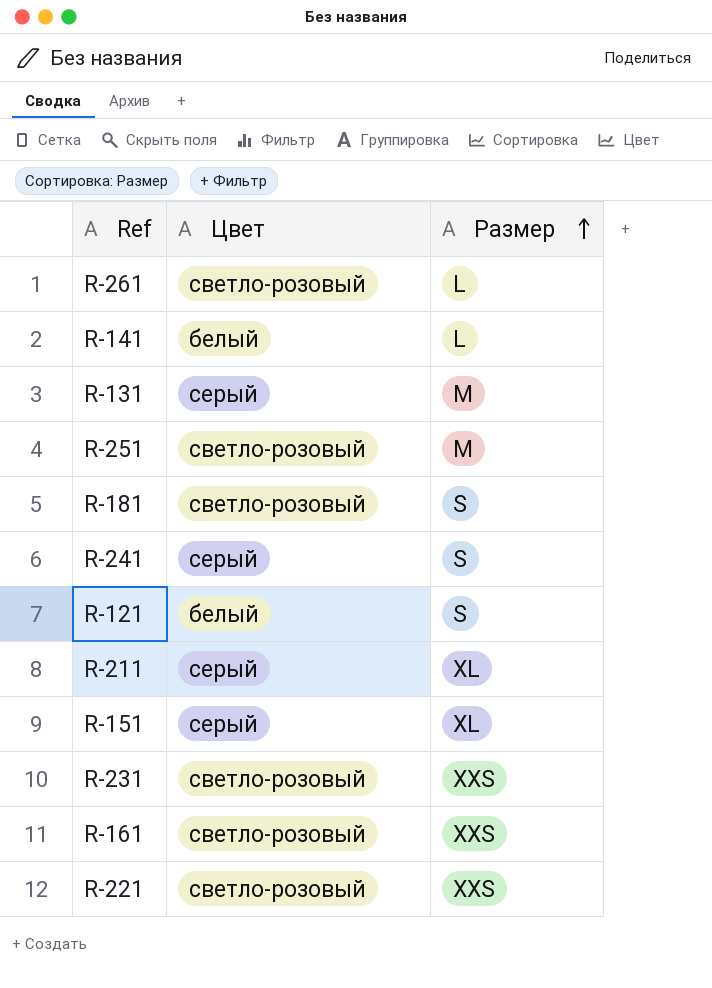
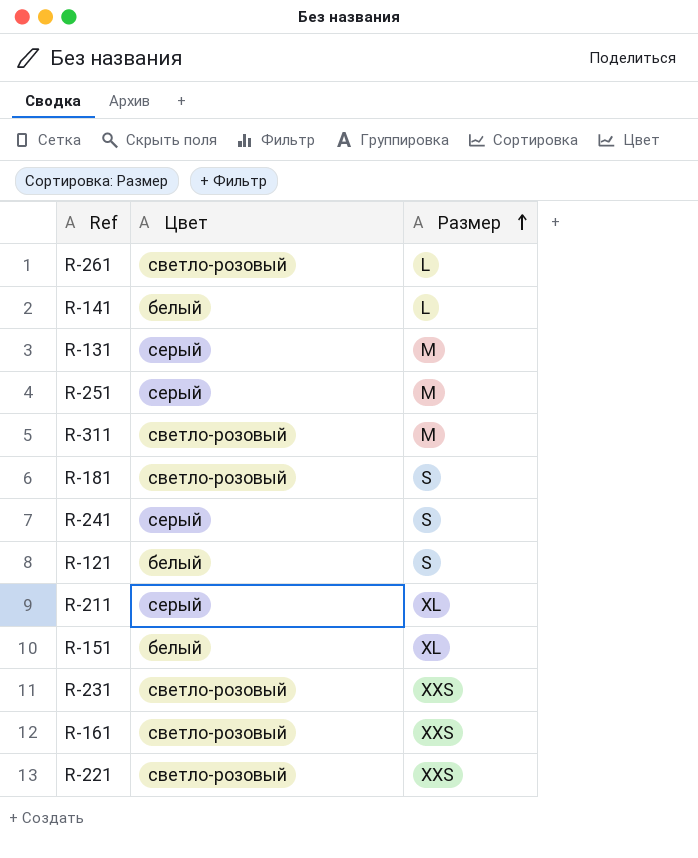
R-251 | Цвет: светло-розовый -> серый
row R-311: none -> светло-розовый | M
R-151 | Цвет: серый -> белый

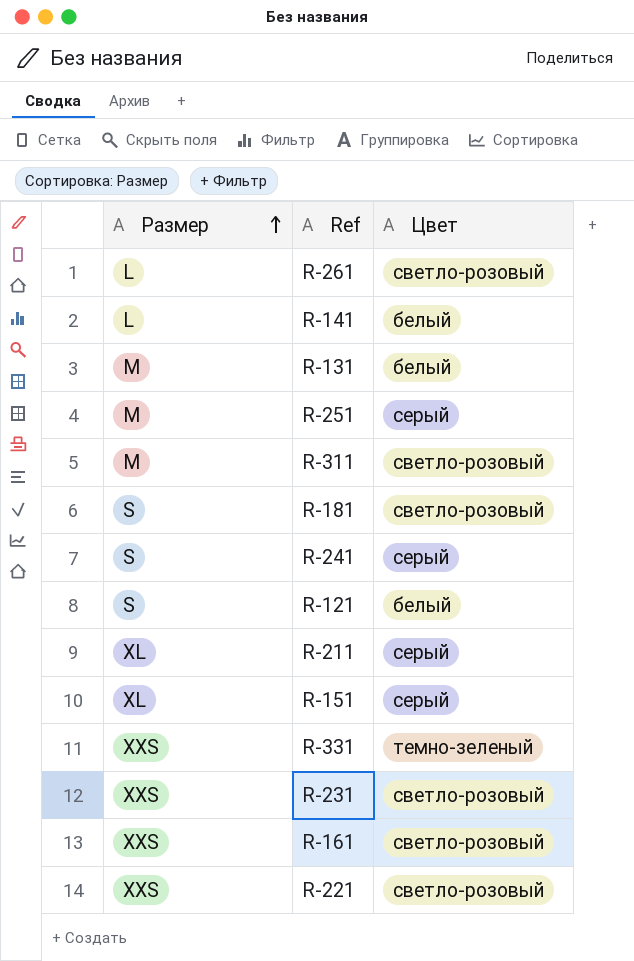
column Размер | position: 3 -> 1
R-131 | Цвет: серый -> белый
R-151 | Цвет: белый -> серый
row R-331: none -> XXS | темно-зеленый

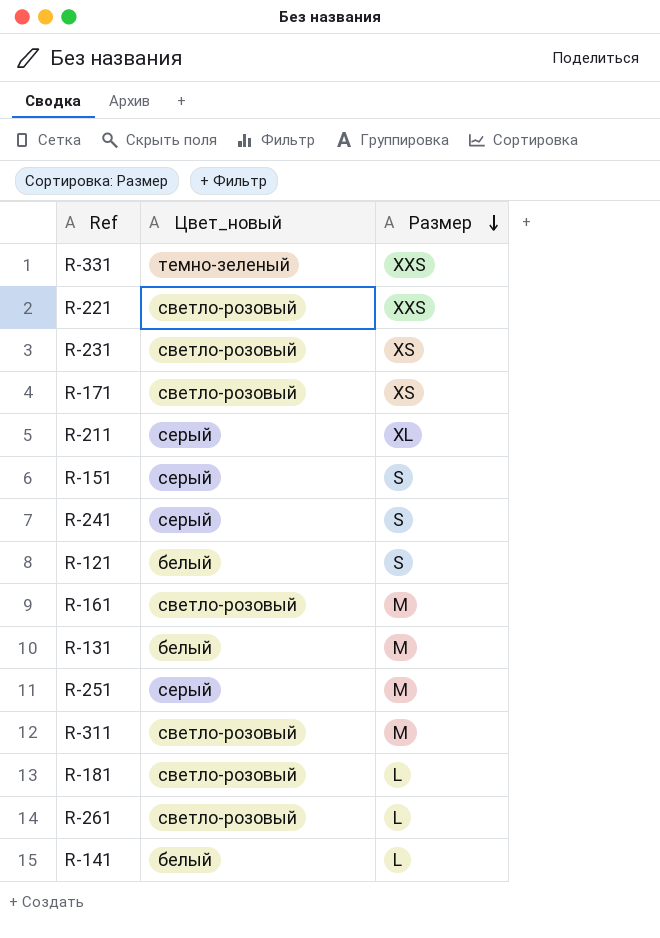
row order: Размер ascending -> Размер descending
column name: Цвет -> Цвет_новый
column Размер | position: 1 -> 3
R-231 | Размер: XXS -> XS
row R-171: none -> светло-розовый | XS
R-151 | Размер: XL -> S
R-161 | Размер: XXS -> M
R-181 | Размер: S -> L

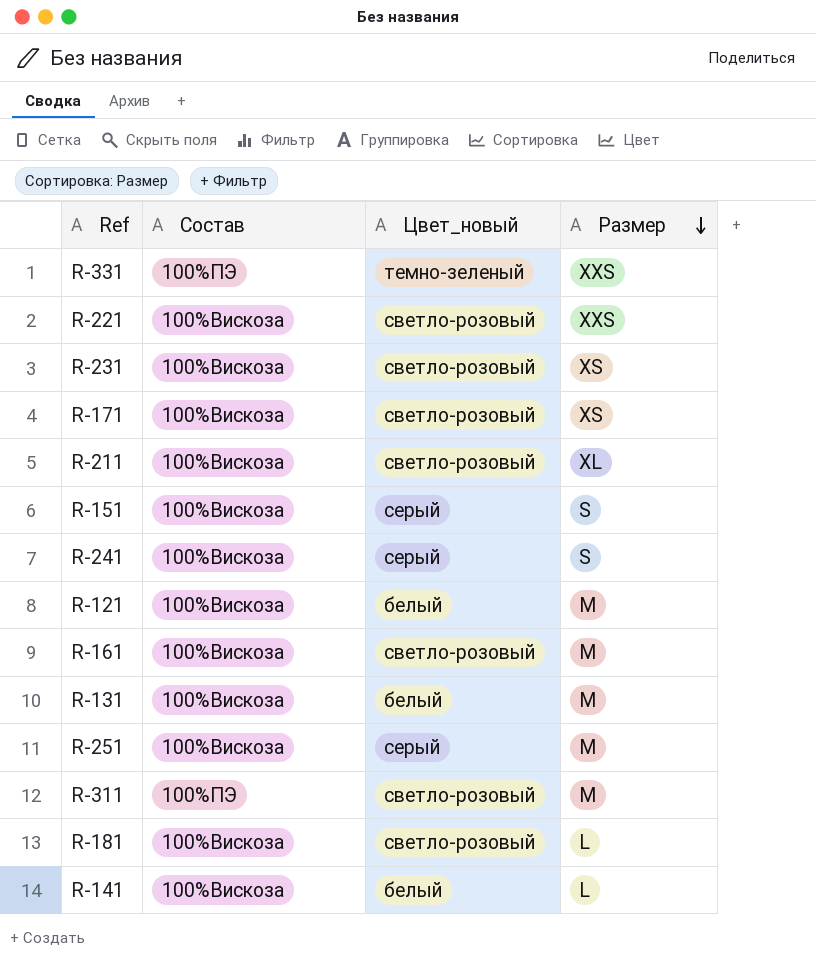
column Состав | position: none -> 2
row R-261: светло-розовый | L -> none
R-211 | Цвет_новый: серый -> светло-розовый
R-121 | Размер: S -> M

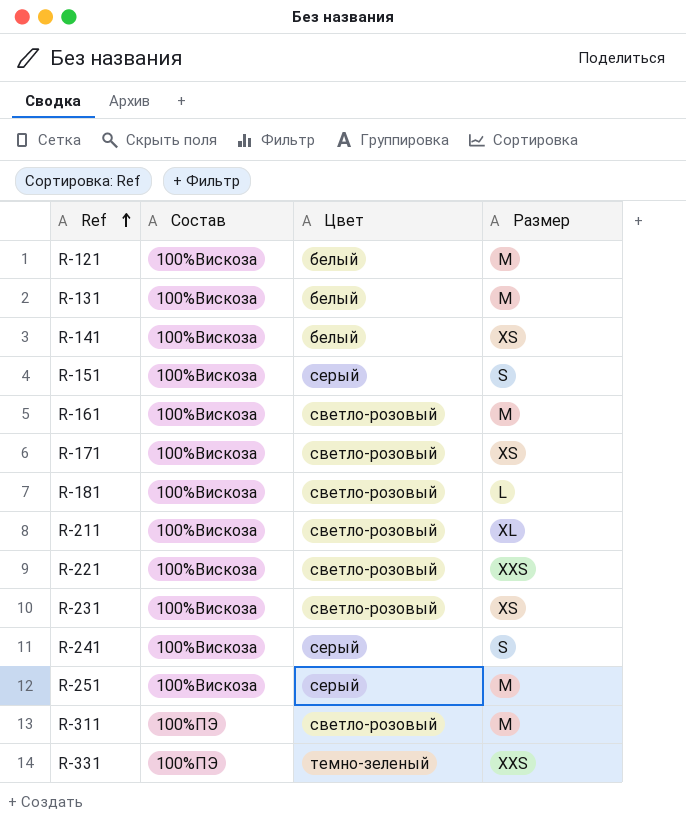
row order: Размер descending -> Ref ascending
column name: Цвет_новый -> Цвет
R-141 | Размер: L -> XS

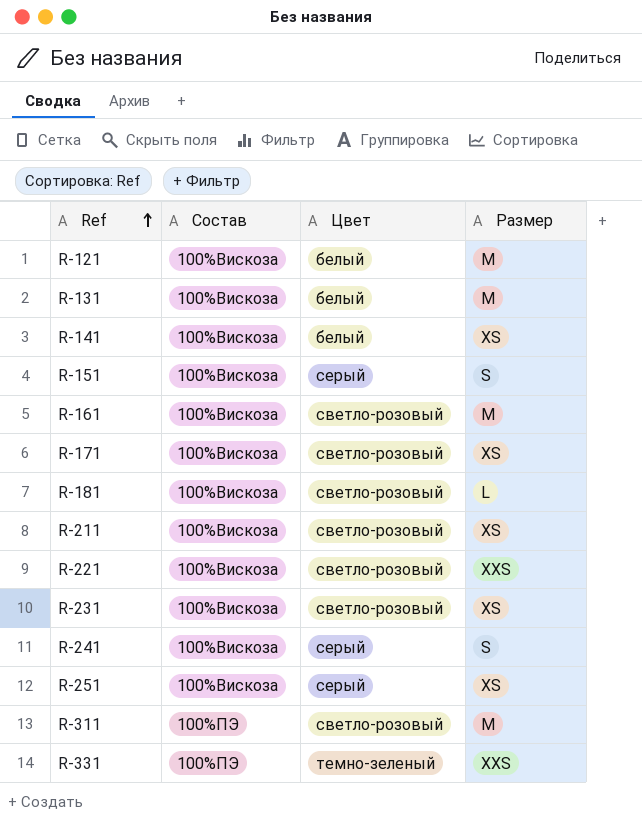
R-211 | Размер: XL -> XS
R-251 | Размер: M -> XS

